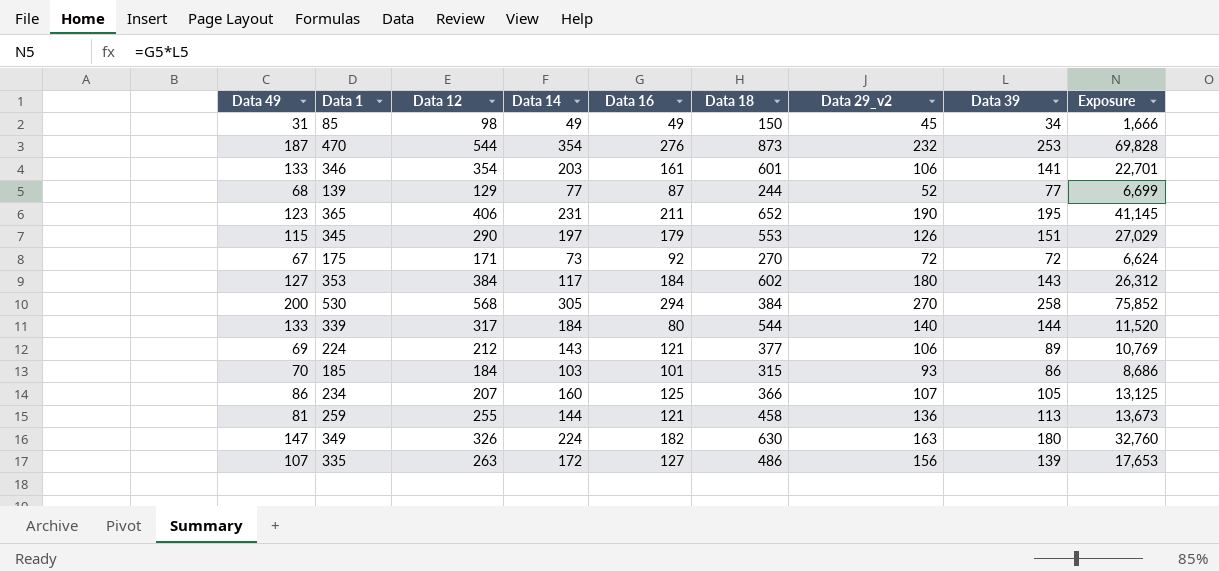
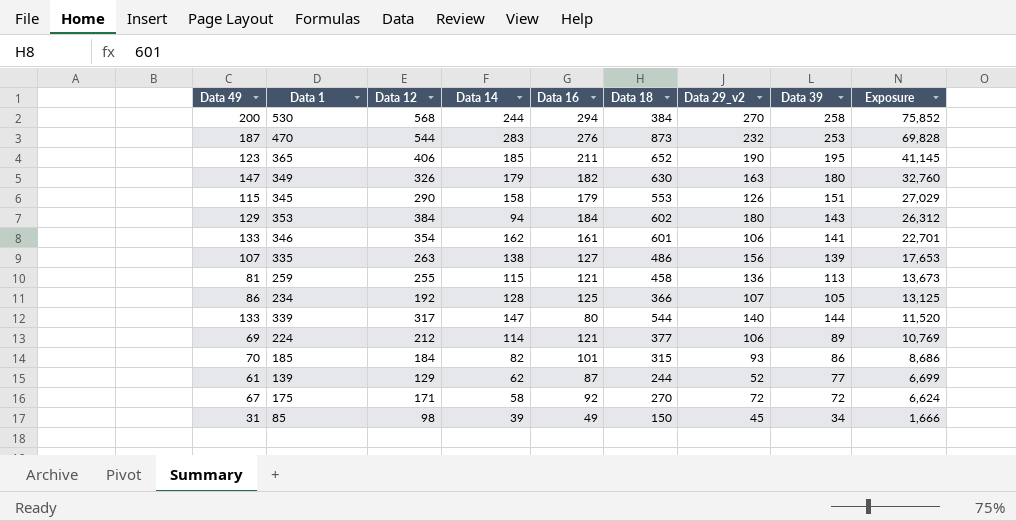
row order: none -> Exposure descending
530 | Data 14: 305 -> 244
470 | Data 14: 354 -> 283
365 | Data 14: 231 -> 185
349 | Data 14: 224 -> 179
345 | Data 14: 197 -> 158
353 | Data 49: 127 -> 129
353 | Data 14: 117 -> 94
346 | Data 14: 203 -> 162
335 | Data 14: 172 -> 138
259 | Data 14: 144 -> 115
234 | Data 12: 207 -> 192
234 | Data 14: 160 -> 128
339 | Data 14: 184 -> 147
224 | Data 14: 143 -> 114
185 | Data 14: 103 -> 82
139 | Data 49: 68 -> 61
139 | Data 14: 77 -> 62
175 | Data 14: 73 -> 58
85 | Data 14: 49 -> 39

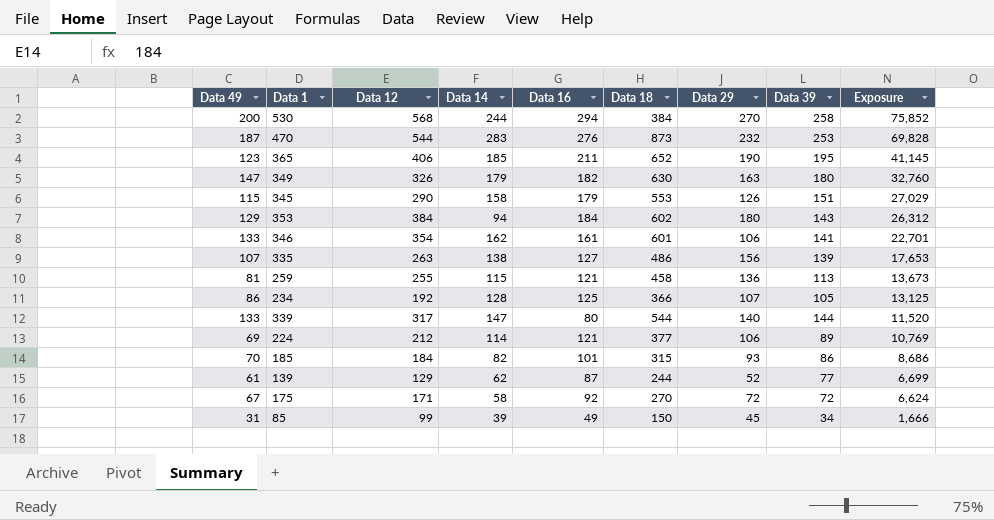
column name: Data 29_v2 -> Data 29
85 | Data 12: 98 -> 99

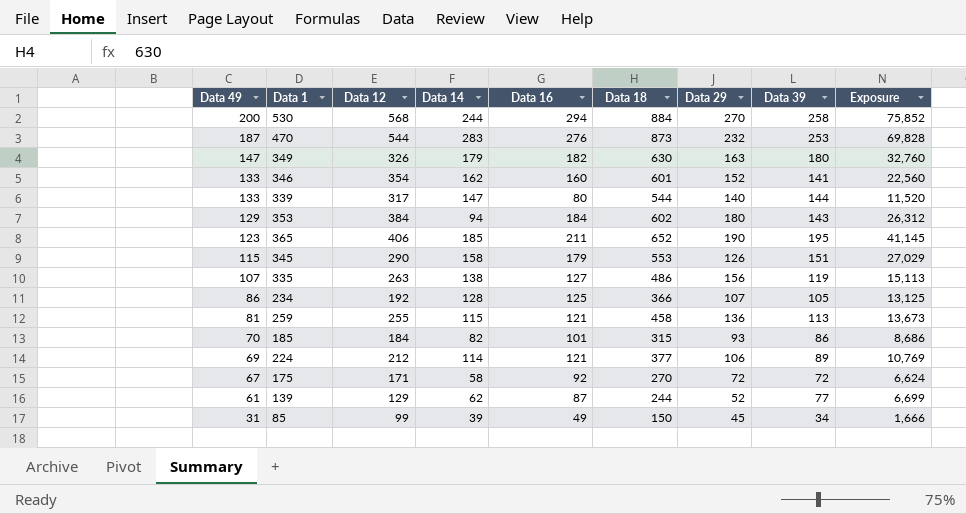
row order: Exposure descending -> Data 49 descending
530 | Data 18: 384 -> 884
346 | Data 16: 161 -> 160
346 | Data 29: 106 -> 152
346 | Exposure: 22,701 -> 22,560
335 | Data 39: 139 -> 119
335 | Exposure: 17,653 -> 15,113

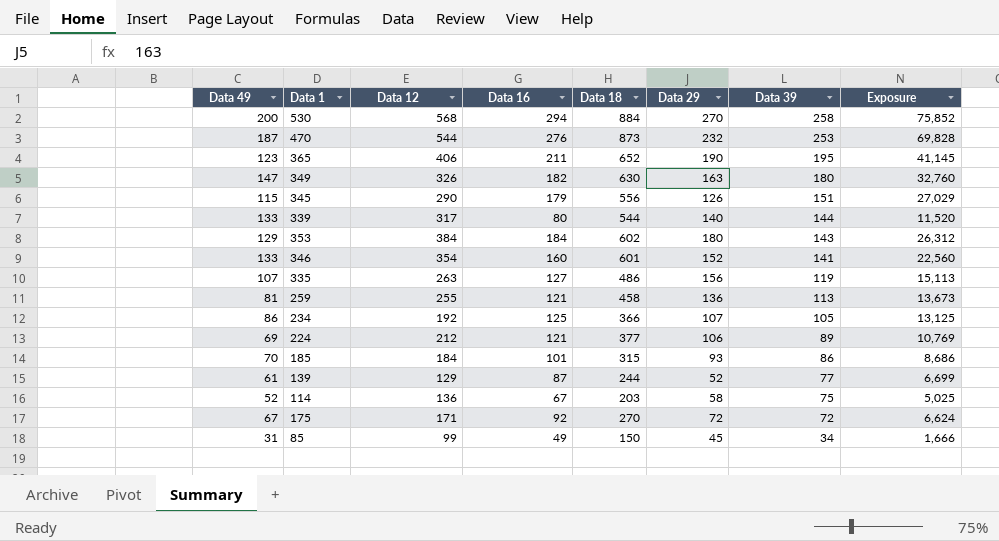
row order: Data 49 descending -> Data 39 descending
column Data 14 | position: 4 -> none
345 | Data 18: 553 -> 556
row 114: none -> 52 | 136 | 67 | 203 | 58 | 75 | 5,025

